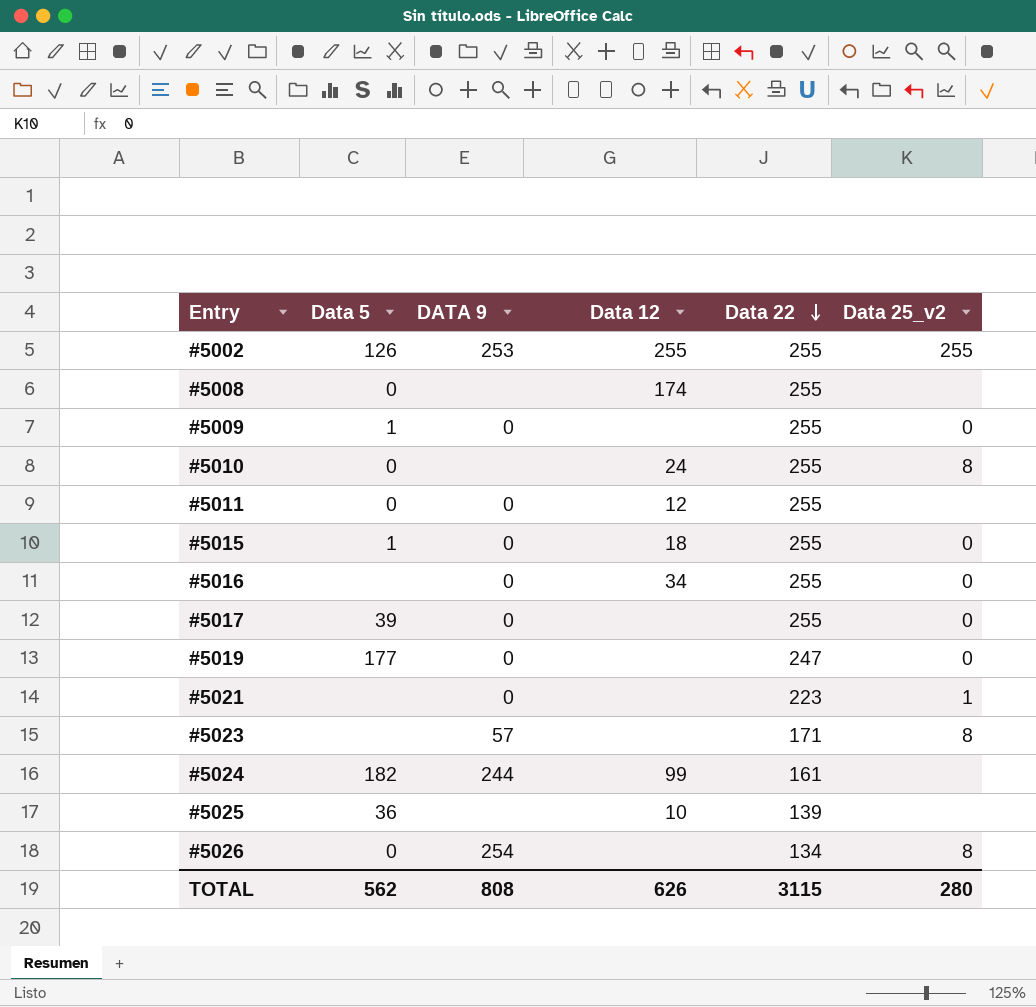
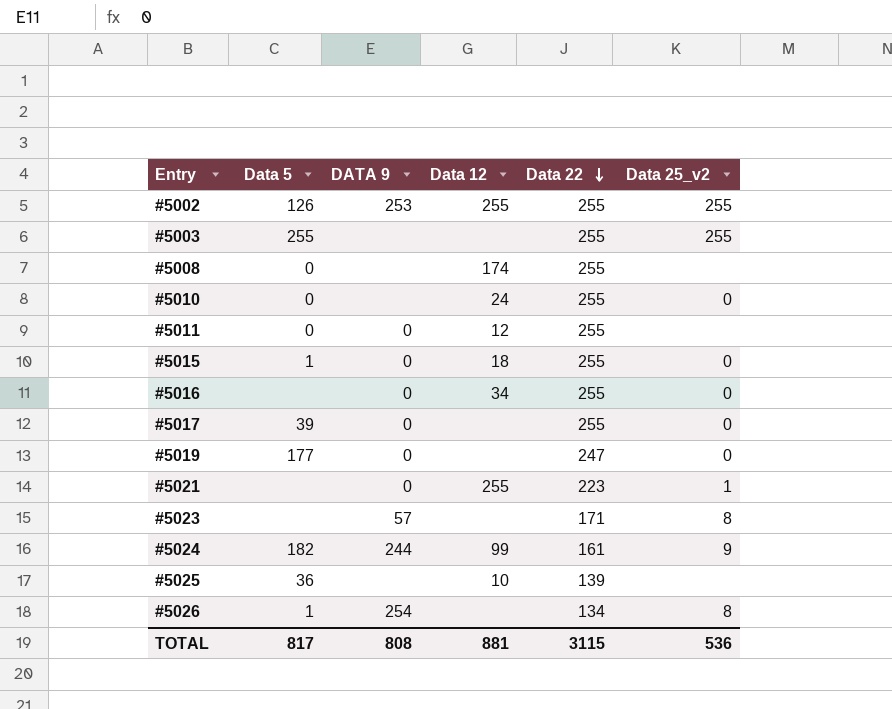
row #5009: 1 | 0 | none | 255 | 0 -> none
row #5003: none -> 255 | none | none | 255 | 255
#5010 | Data 25_v2: 8 -> 0
#5021 | Data 12: none -> 255
#5024 | Data 25_v2: none -> 9
#5026 | Data 5: 0 -> 1
TOTAL | Data 5: 562 -> 817
TOTAL | Data 12: 626 -> 881
TOTAL | Data 25_v2: 280 -> 536

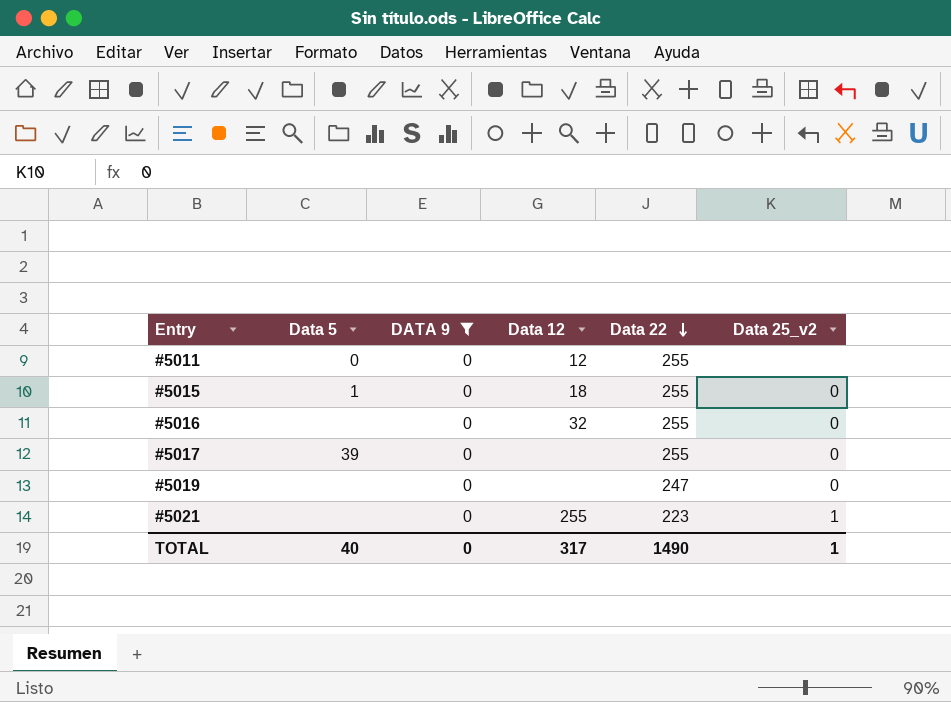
filter: none -> DATA 9 = 0
#5016 | Data 12: 34 -> 32
#5019 | Data 5: 177 -> none
TOTAL | Data 5: 817 -> 40
TOTAL | DATA 9: 808 -> 0
TOTAL | Data 12: 881 -> 317
TOTAL | Data 22: 3115 -> 1490
TOTAL | Data 25_v2: 536 -> 1

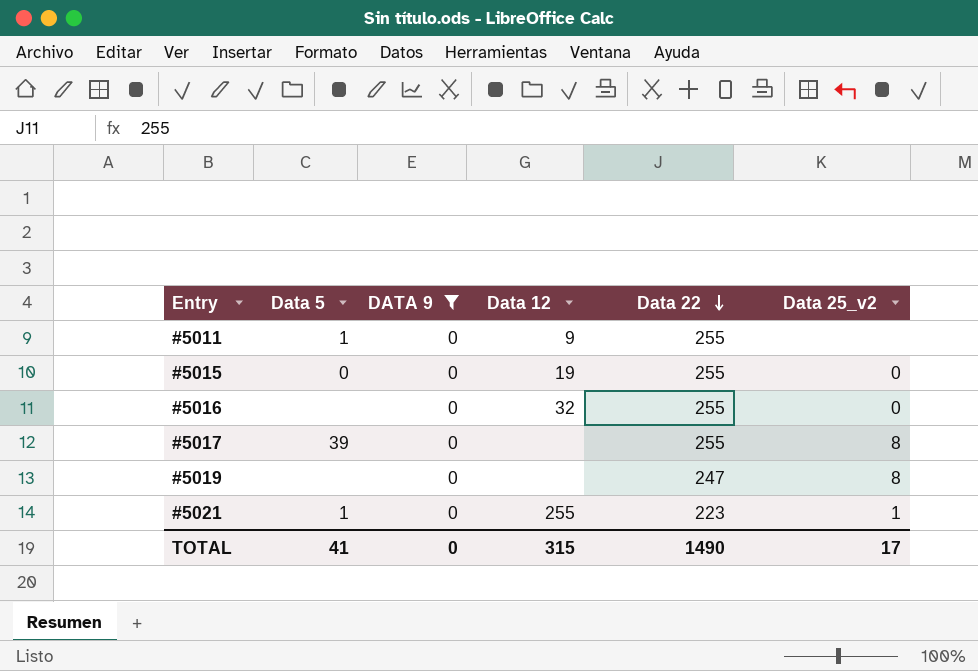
#5011 | Data 5: 0 -> 1
#5011 | Data 12: 12 -> 9
#5015 | Data 5: 1 -> 0
#5015 | Data 12: 18 -> 19
#5017 | Data 25_v2: 0 -> 8
#5019 | Data 25_v2: 0 -> 8
#5021 | Data 5: none -> 1
TOTAL | Data 5: 40 -> 41
TOTAL | Data 12: 317 -> 315
TOTAL | Data 25_v2: 1 -> 17

